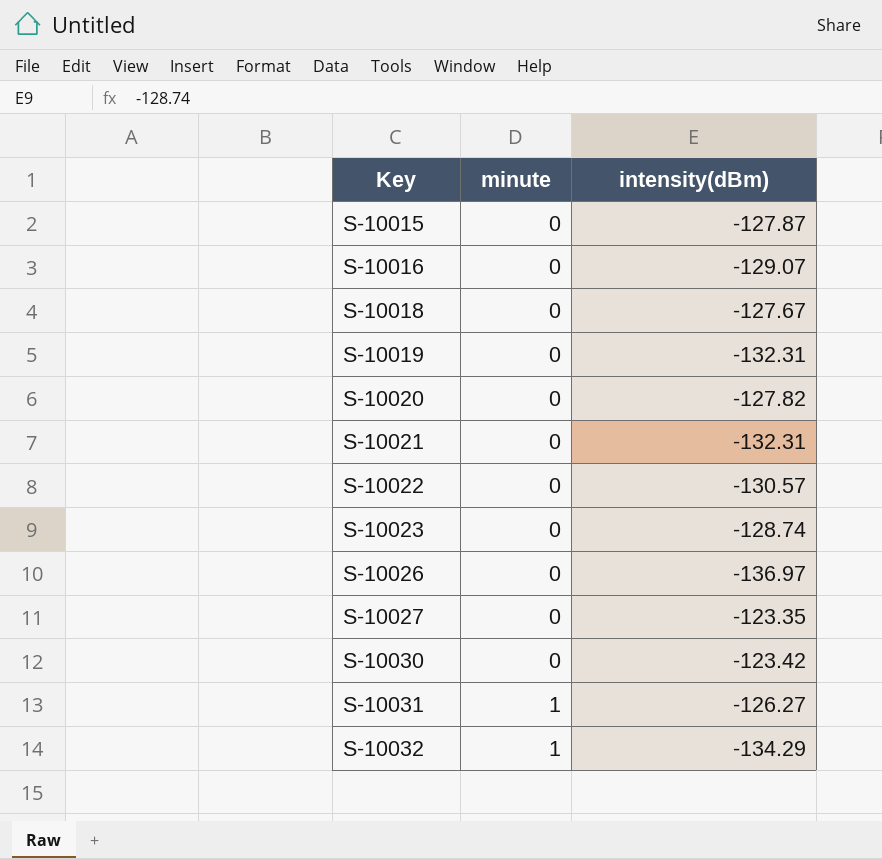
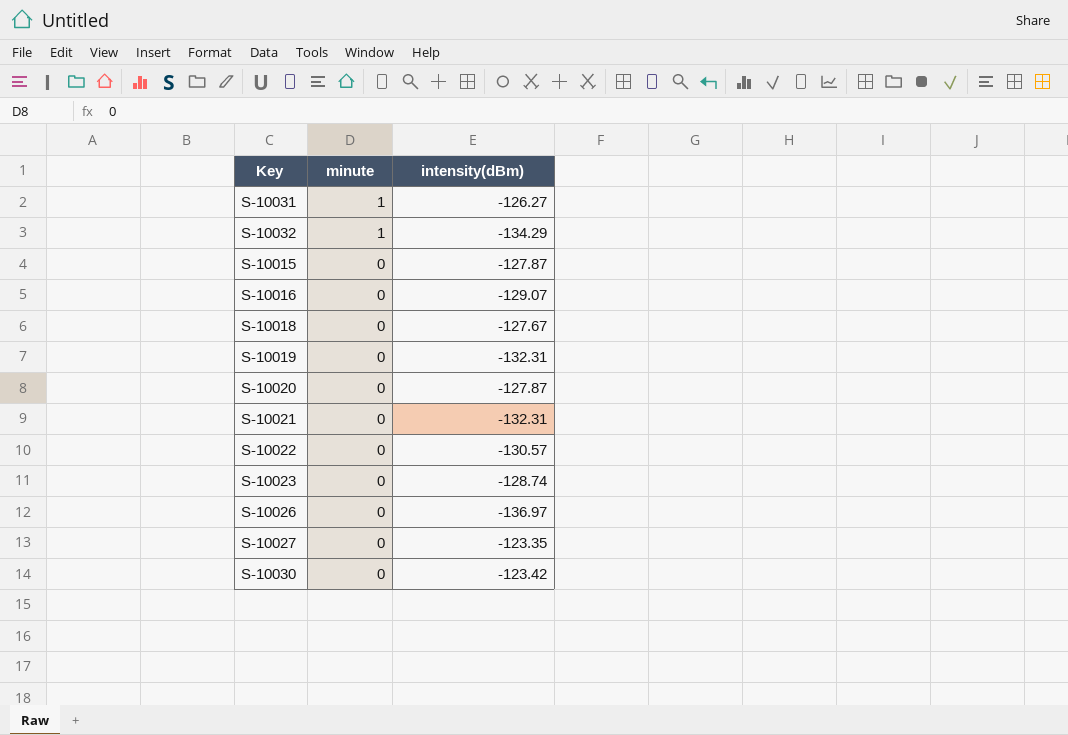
row order: Key ascending -> minute descending
S-10020 | intensity(dBm): -127.82 -> -127.87

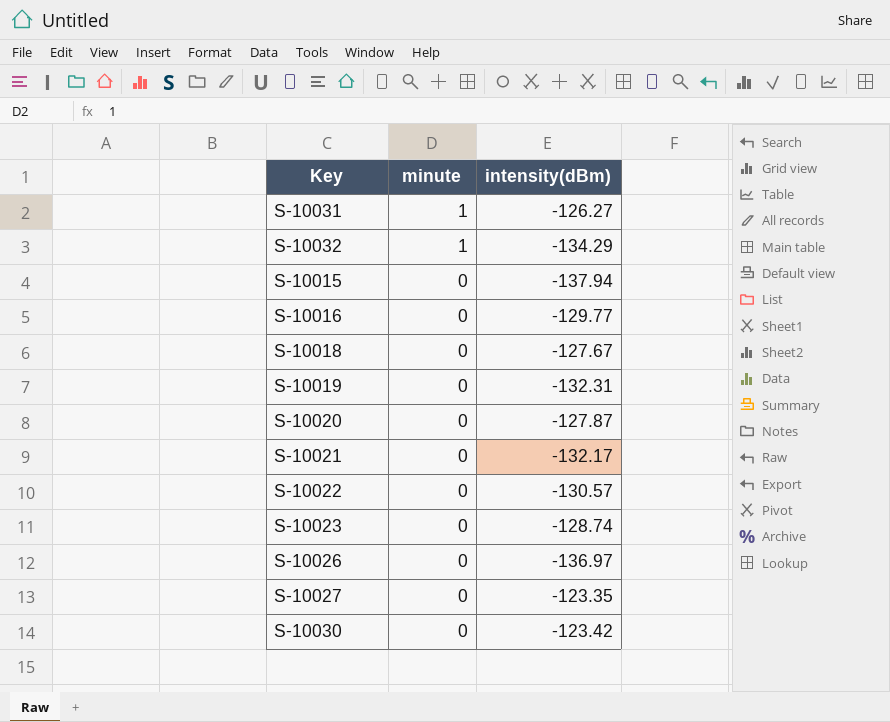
S-10015 | intensity(dBm): -127.87 -> -137.94
S-10016 | intensity(dBm): -129.07 -> -129.77
S-10021 | intensity(dBm): -132.31 -> -132.17

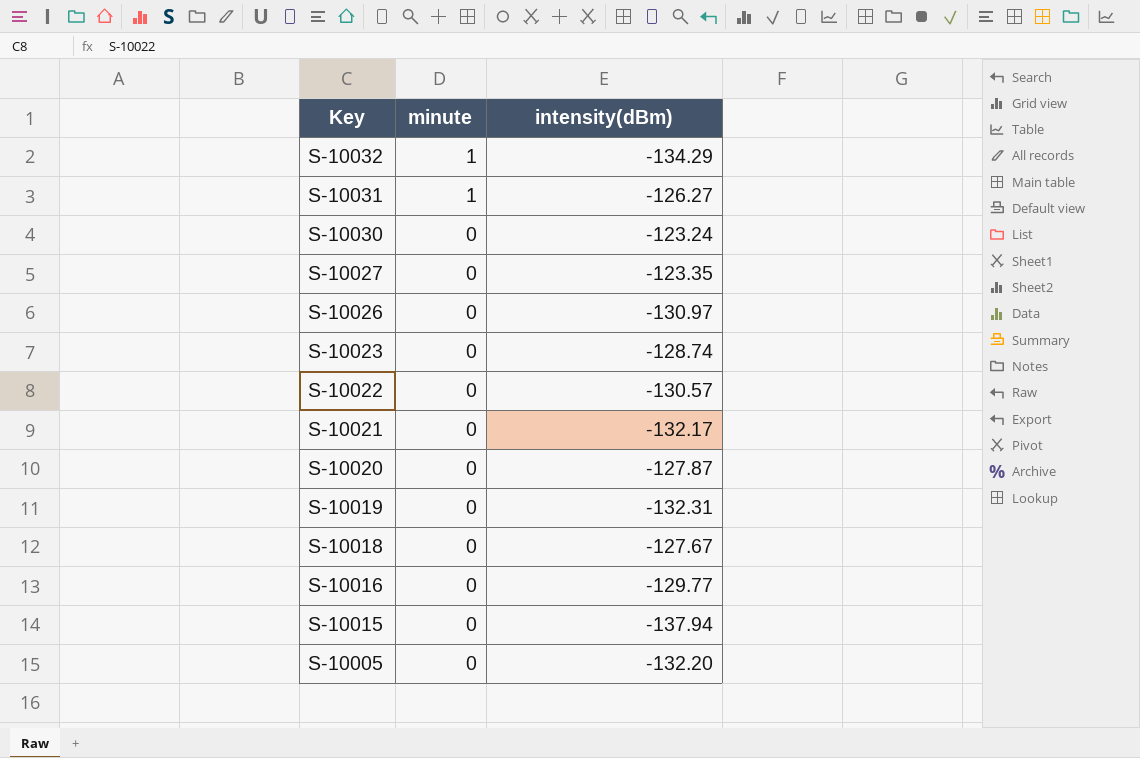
row order: minute descending -> Key descending
S-10030 | intensity(dBm): -123.42 -> -123.24
S-10026 | intensity(dBm): -136.97 -> -130.97
row S-10005: none -> 0 | -132.20

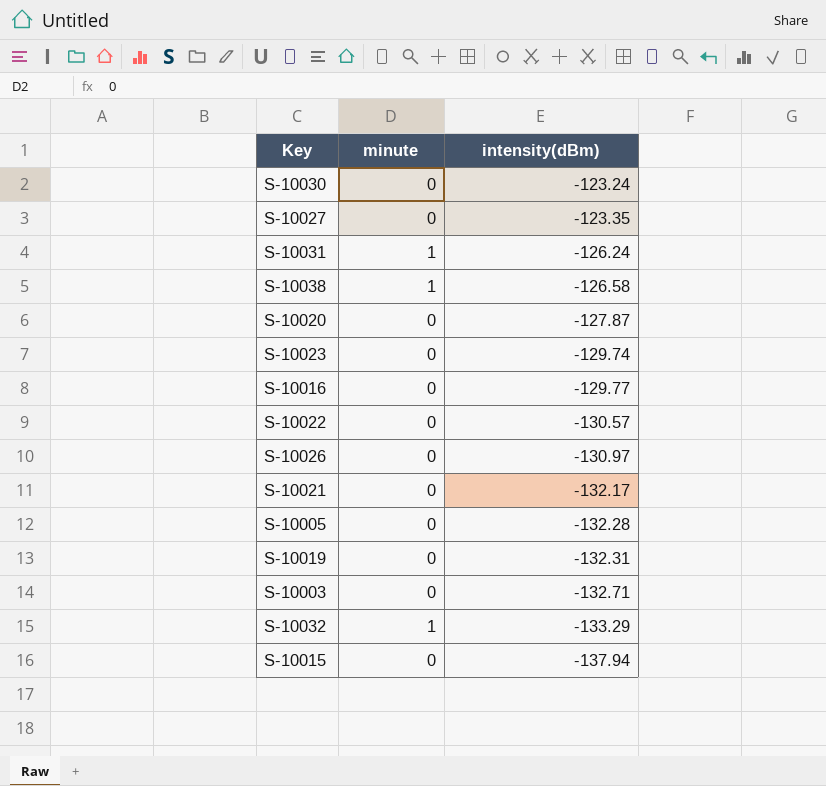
row order: Key descending -> intensity(dBm) descending
row S-10018: 0 | -127.67 -> none
S-10031 | intensity(dBm): -126.27 -> -126.24
row S-10038: none -> 1 | -126.58
S-10023 | intensity(dBm): -128.74 -> -129.74
S-10005 | intensity(dBm): -132.20 -> -132.28
row S-10003: none -> 0 | -132.71
S-10032 | intensity(dBm): -134.29 -> -133.29

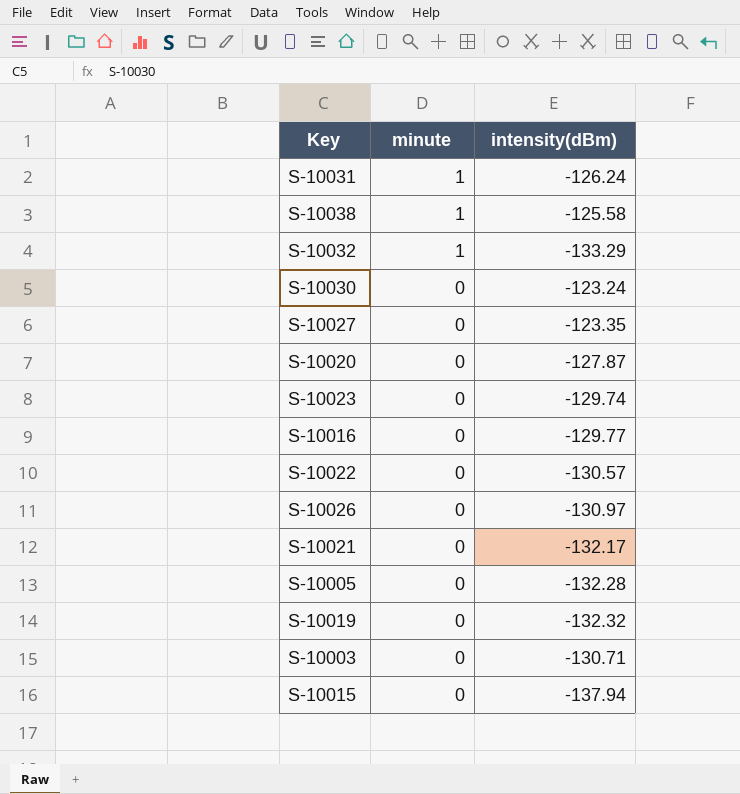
row order: intensity(dBm) descending -> minute descending
S-10038 | intensity(dBm): -126.58 -> -125.58
S-10019 | intensity(dBm): -132.31 -> -132.32
S-10003 | intensity(dBm): -132.71 -> -130.71

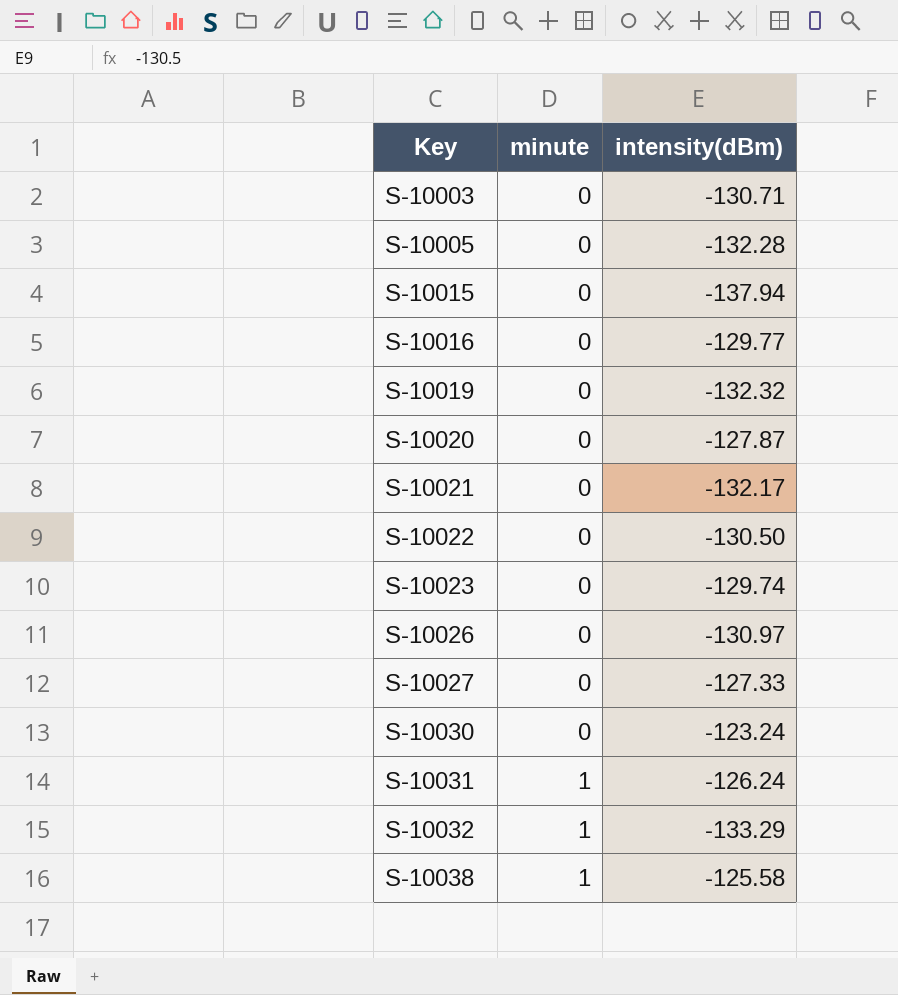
row order: minute descending -> Key ascending
S-10022 | intensity(dBm): -130.57 -> -130.50
S-10027 | intensity(dBm): -123.35 -> -127.33

